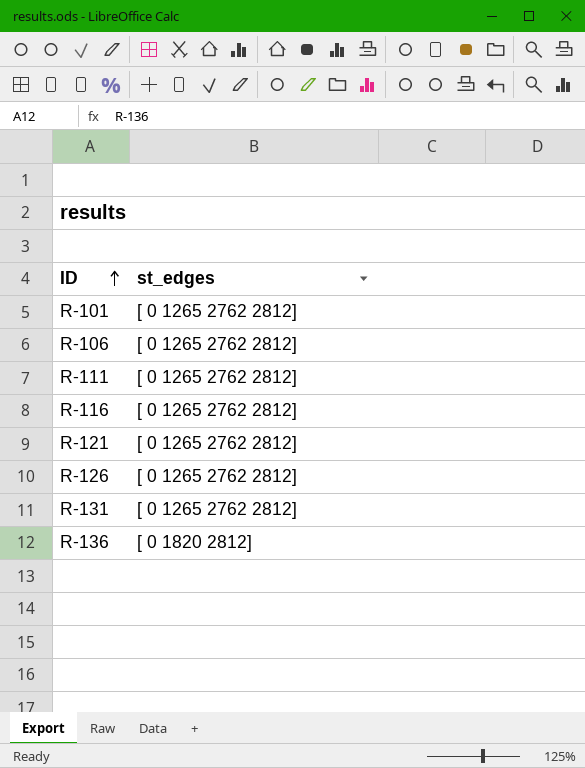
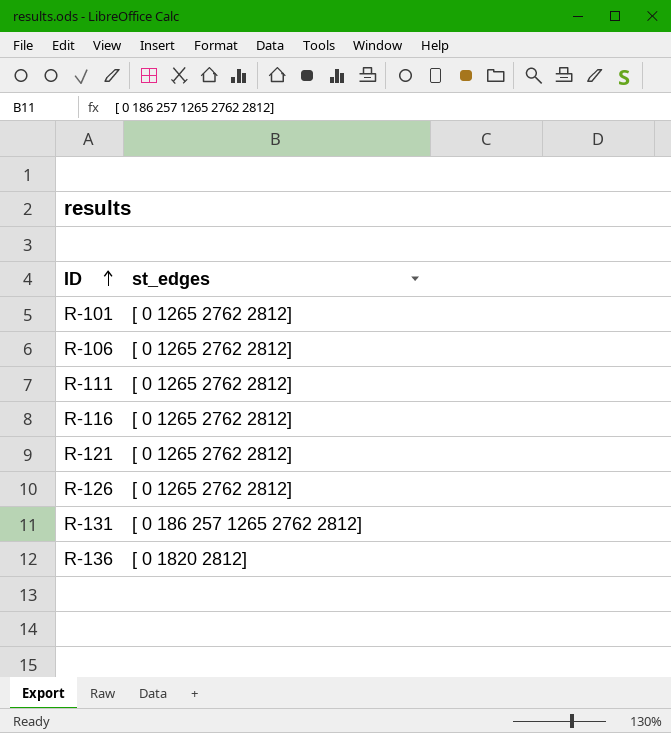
R-131 | st_edges: [ 0 1265 2762 2812] -> [ 0 186 257 1265 2762 2812]

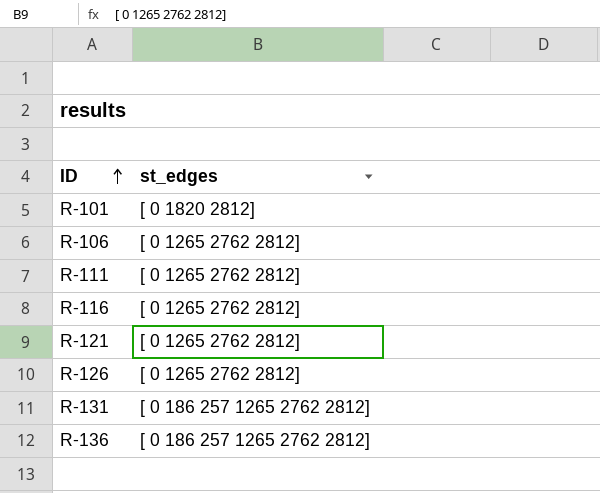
R-101 | st_edges: [ 0 1265 2762 2812] -> [ 0 1820 2812]
R-136 | st_edges: [ 0 1820 2812] -> [ 0 186 257 1265 2762 2812]

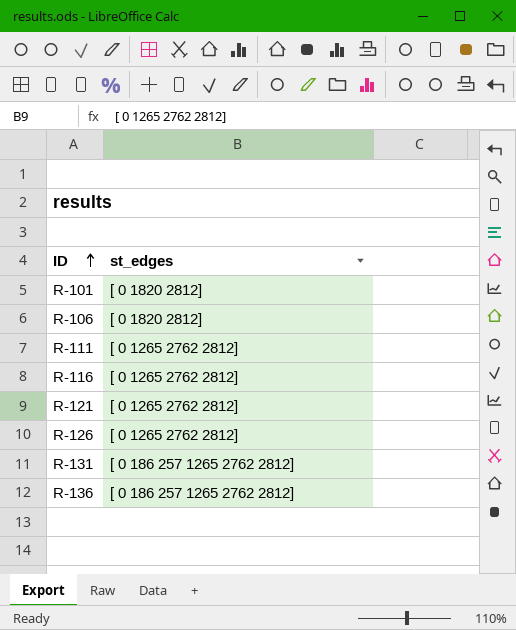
R-106 | st_edges: [ 0 1265 2762 2812] -> [ 0 1820 2812]

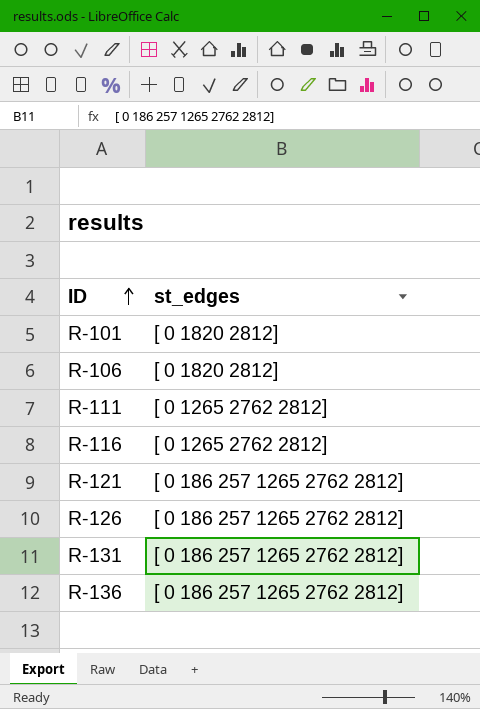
R-121 | st_edges: [ 0 1265 2762 2812] -> [ 0 186 257 1265 2762 2812]
R-126 | st_edges: [ 0 1265 2762 2812] -> [ 0 186 257 1265 2762 2812]

